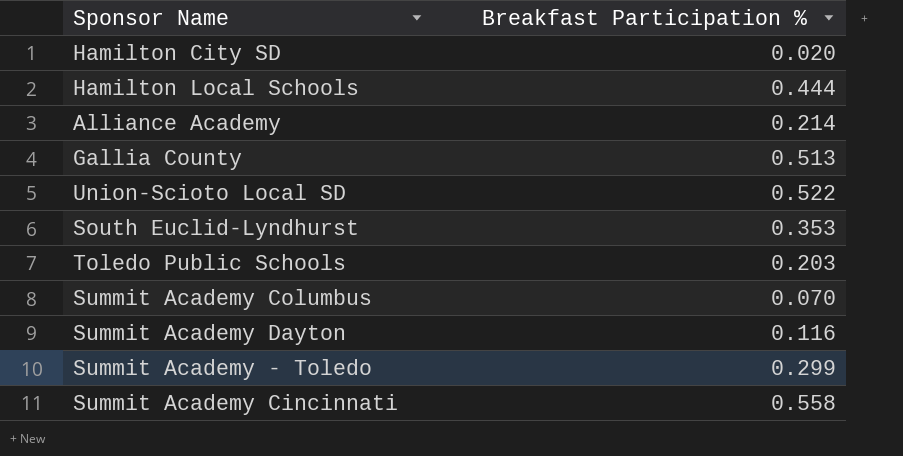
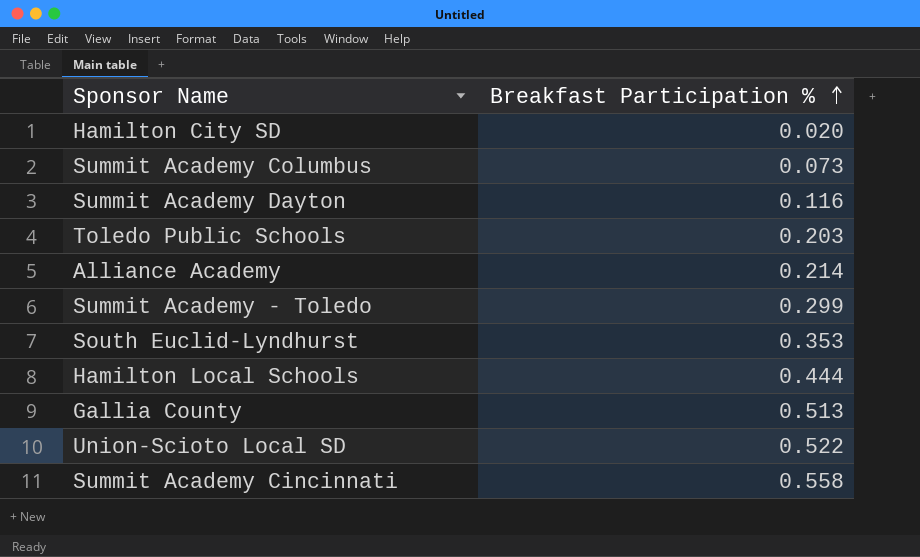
row order: none -> Breakfast Participation % ascending
Summit Academy Columbus | Breakfast Participation %: 0.070 -> 0.073

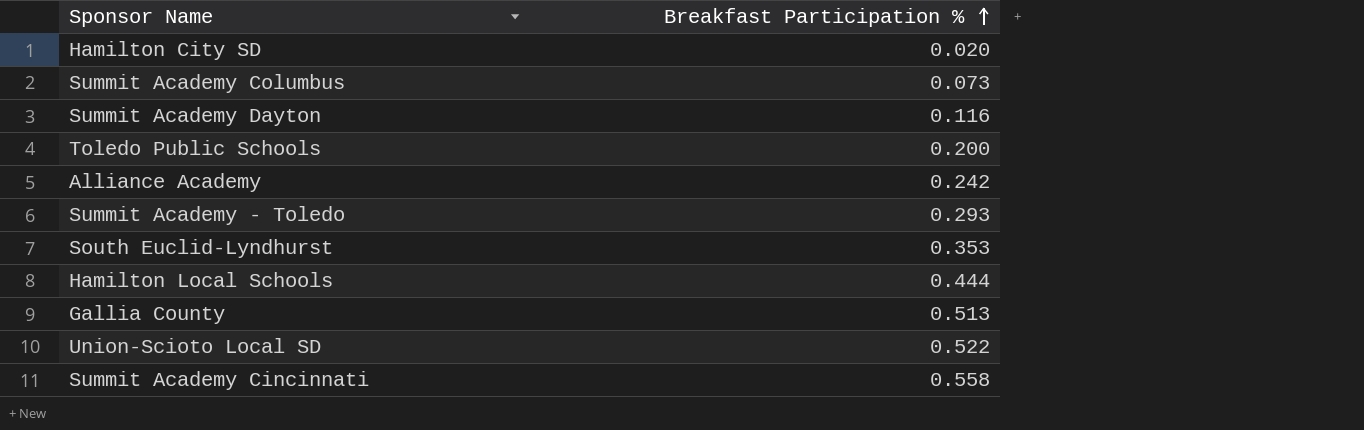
Toledo Public Schools | Breakfast Participation %: 0.203 -> 0.200
Alliance Academy | Breakfast Participation %: 0.214 -> 0.242
Summit Academy - Toledo | Breakfast Participation %: 0.299 -> 0.293

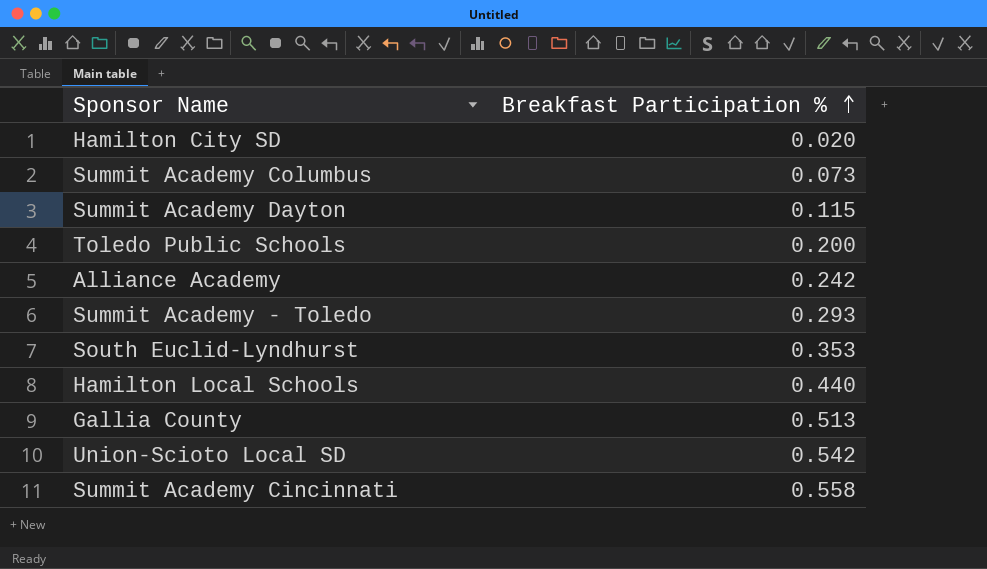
Summit Academy Dayton | Breakfast Participation %: 0.116 -> 0.115
Hamilton Local Schools | Breakfast Participation %: 0.444 -> 0.440
Union-Scioto Local SD | Breakfast Participation %: 0.522 -> 0.542

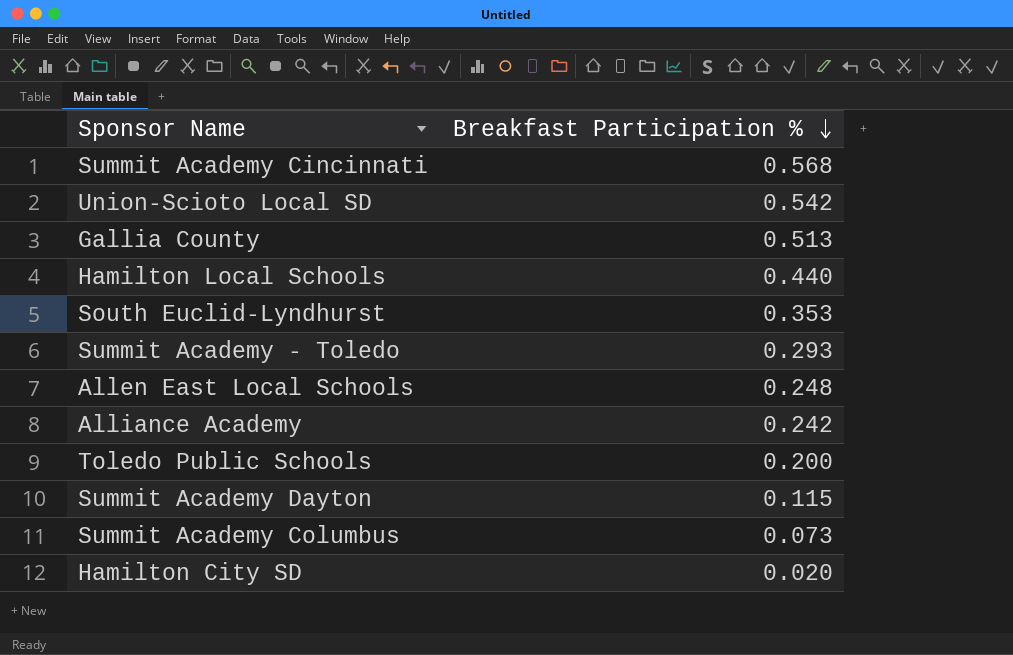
row order: Breakfast Participation % ascending -> Breakfast Participation % descending
Summit Academy Cincinnati | Breakfast Participation %: 0.558 -> 0.568
row Allen East Local Schools: none -> 0.248

